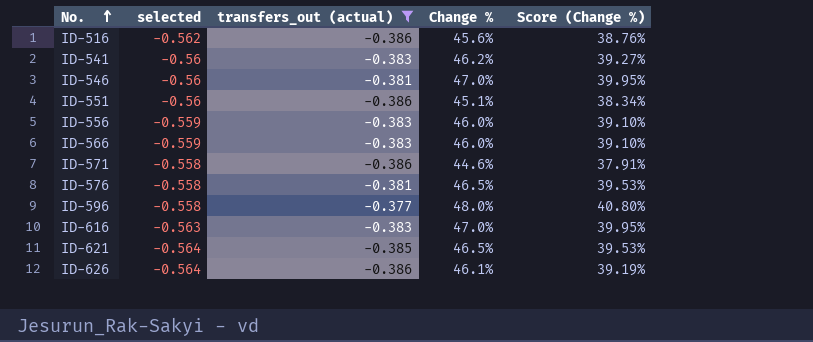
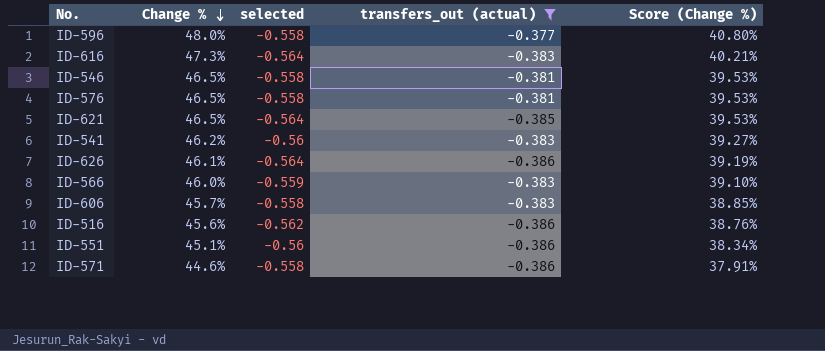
row order: No. ascending -> Change % descending
column Change % | position: 4 -> 2
row ID-556: -0.559 | -0.383 | 46.0% | 39.10% -> none
ID-616 | Change %: 47.0% -> 47.3%
ID-616 | selected: -0.563 -> -0.564
ID-616 | Score (Change %): 39.95% -> 40.21%
ID-546 | Change %: 47.0% -> 46.5%
ID-546 | selected: -0.56 -> -0.558
ID-546 | Score (Change %): 39.95% -> 39.53%
row ID-606: none -> 45.7% | -0.558 | -0.383 | 38.85%

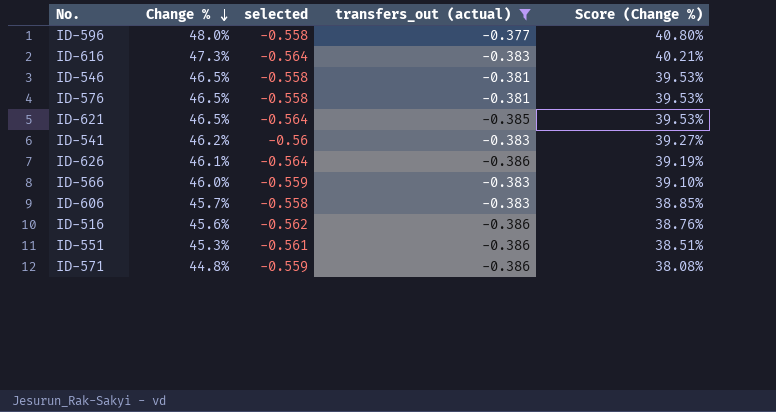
ID-551 | Change %: 45.1% -> 45.3%
ID-551 | selected: -0.56 -> -0.561
ID-551 | Score (Change %): 38.34% -> 38.51%
ID-571 | Change %: 44.6% -> 44.8%
ID-571 | selected: -0.558 -> -0.559
ID-571 | Score (Change %): 37.91% -> 38.08%

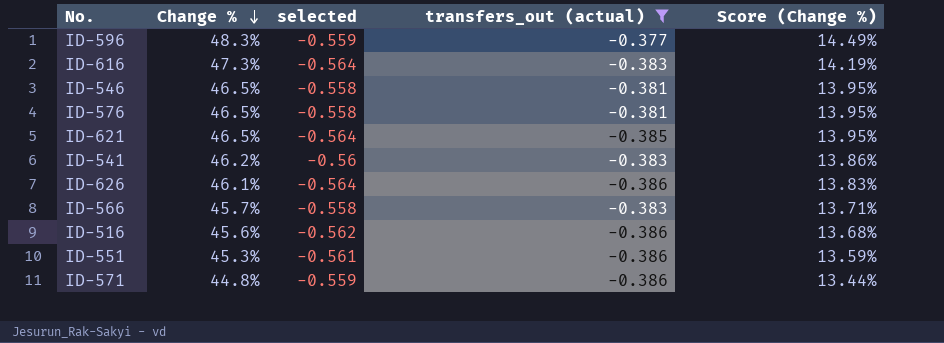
column Score (Change %) | formula: [Change %] * 0.85 -> [Change %] * 0.3
row ID-606: 45.7% | -0.558 | -0.383 | 38.85% -> none
ID-596 | Change %: 48.0% -> 48.3%
ID-596 | selected: -0.558 -> -0.559
ID-566 | Change %: 46.0% -> 45.7%
ID-566 | selected: -0.559 -> -0.558

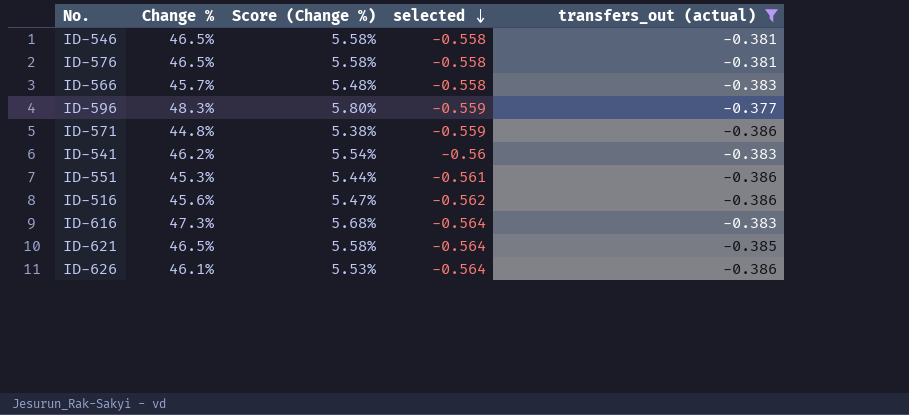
row order: Change % descending -> selected descending
column Score (Change %) | formula: [Change %] * 0.3 -> [Change %] * 0.12
column Score (Change %) | position: 5 -> 3

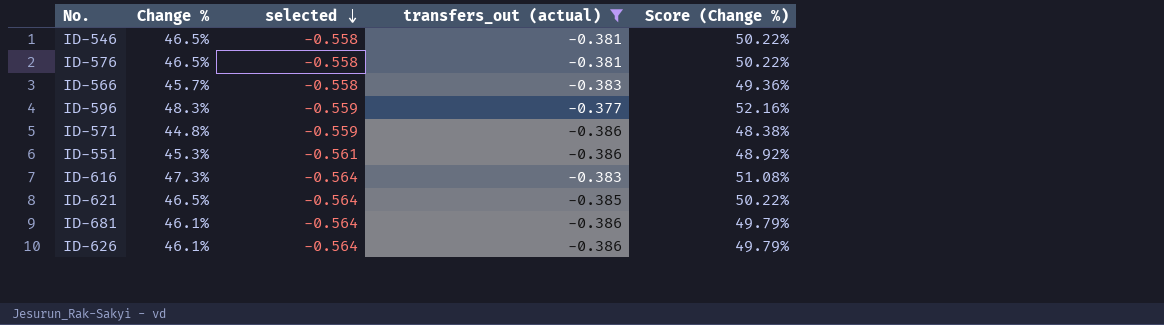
column Score (Change %) | formula: [Change %] * 0.12 -> [Change %] * 1.08
column Score (Change %) | position: 3 -> 5
row ID-541: 46.2% | 5.54% | -0.56 | -0.383 -> none
row ID-516: 45.6% | 5.47% | -0.562 | -0.386 -> none
row ID-681: none -> 46.1% | -0.564 | -0.386 | 49.79%

